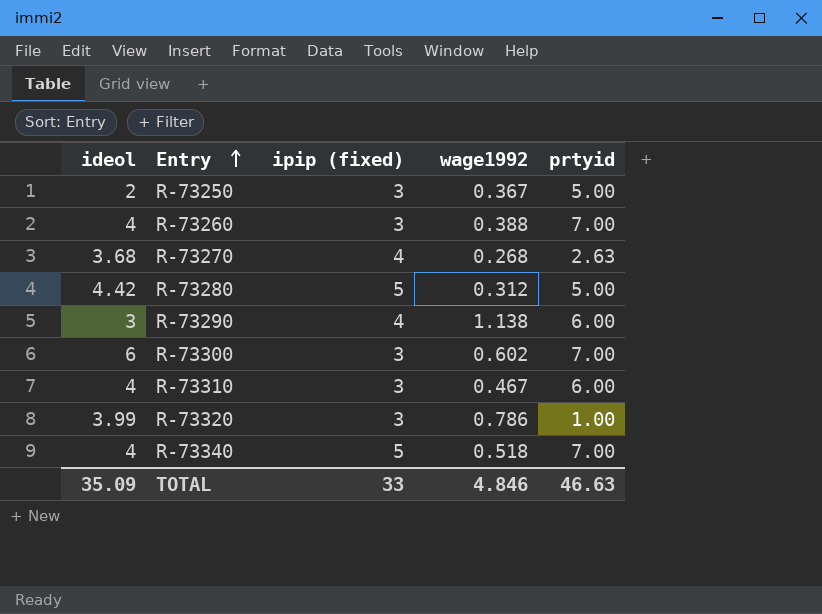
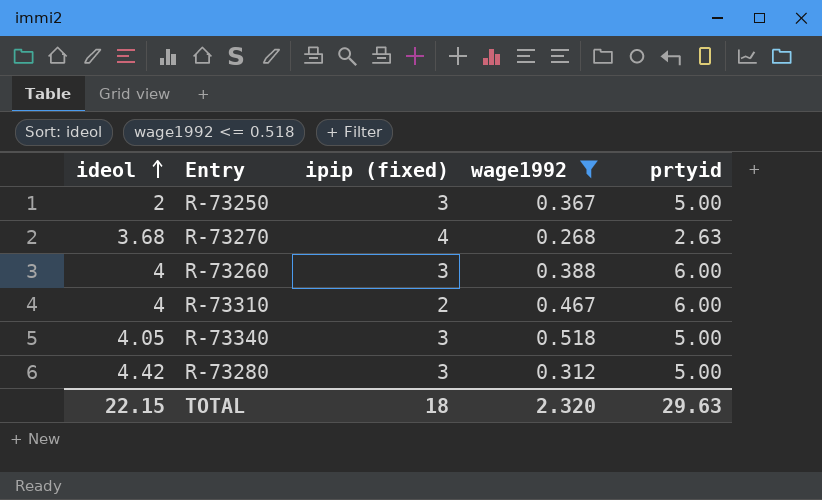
filter: none -> wage1992 <= 0.518
row order: Entry ascending -> ideol ascending
R-73260 | prtyid: 7.00 -> 6.00
R-73310 | ipip (fixed): 3 -> 2
R-73340 | ideol: 4 -> 4.05
R-73340 | ipip (fixed): 5 -> 3
R-73340 | prtyid: 7.00 -> 5.00
R-73280 | ipip (fixed): 5 -> 3
TOTAL | ideol: 35.09 -> 22.15
TOTAL | ipip (fixed): 33 -> 18
TOTAL | wage1992: 4.846 -> 2.320
TOTAL | prtyid: 46.63 -> 29.63

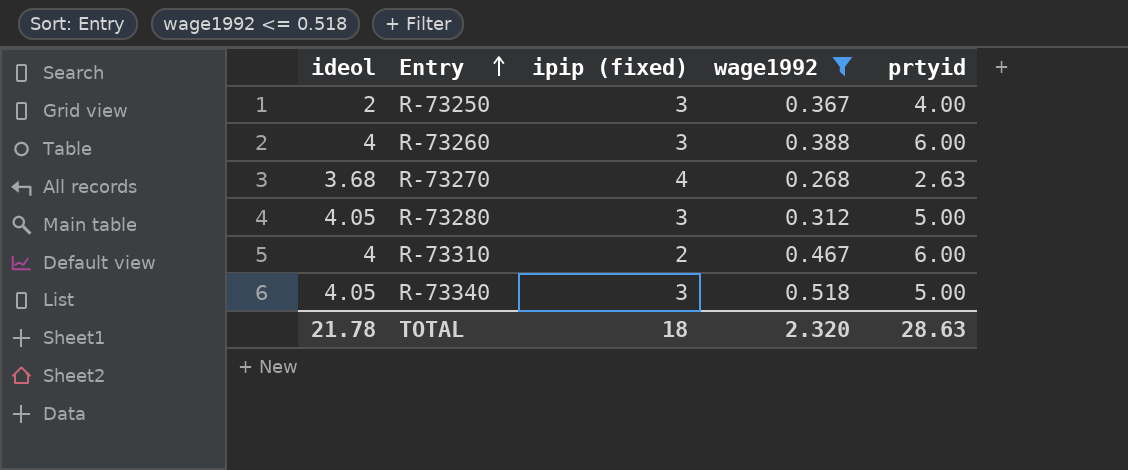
row order: ideol ascending -> Entry ascending
R-73250 | prtyid: 5.00 -> 4.00
R-73280 | ideol: 4.42 -> 4.05
TOTAL | ideol: 22.15 -> 21.78
TOTAL | prtyid: 29.63 -> 28.63

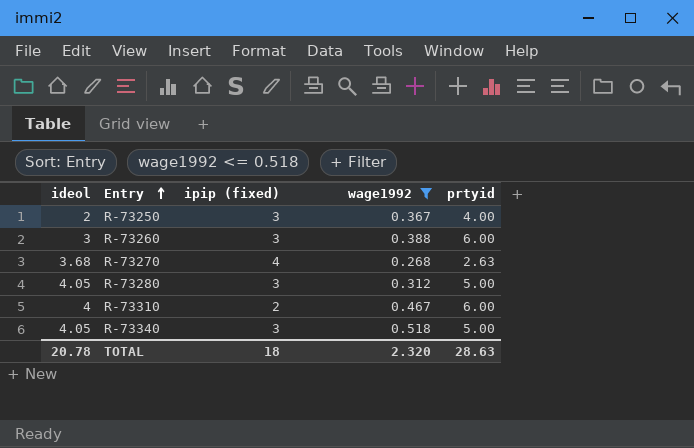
R-73260 | ideol: 4 -> 3
TOTAL | ideol: 21.78 -> 20.78

